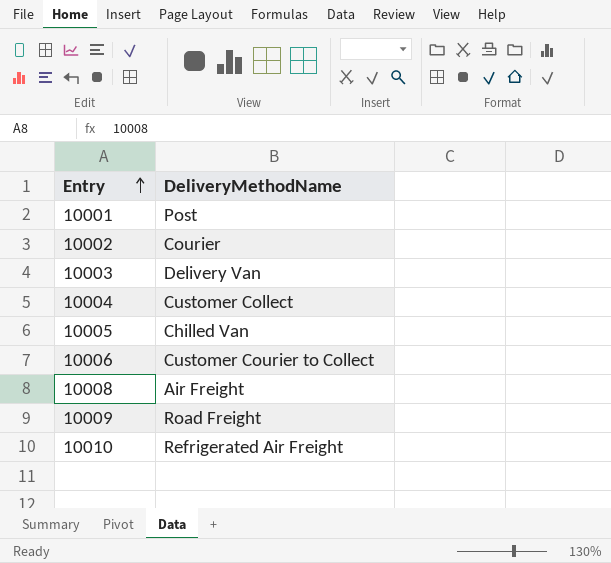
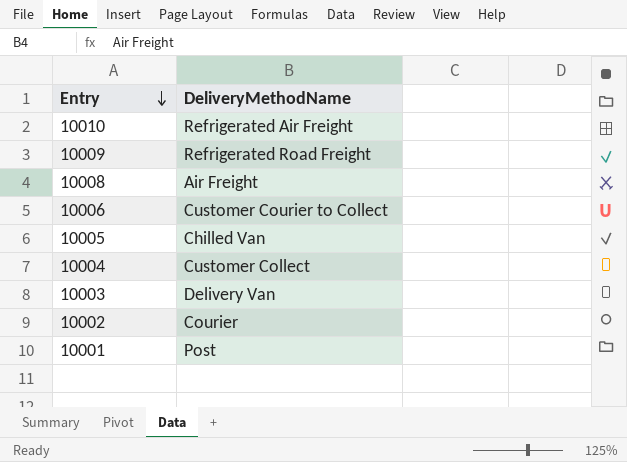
row order: Entry ascending -> Entry descending
10009 | DeliveryMethodName: Road Freight -> Refrigerated Road Freight

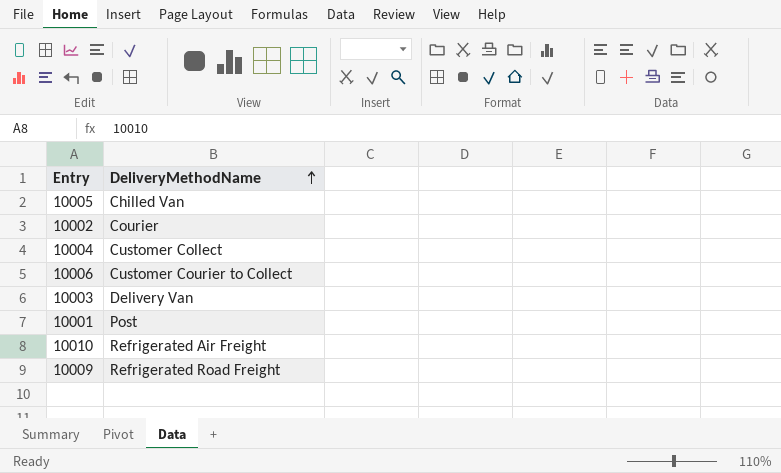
row order: Entry descending -> DeliveryMethodName ascending
row 10008: Air Freight -> none

